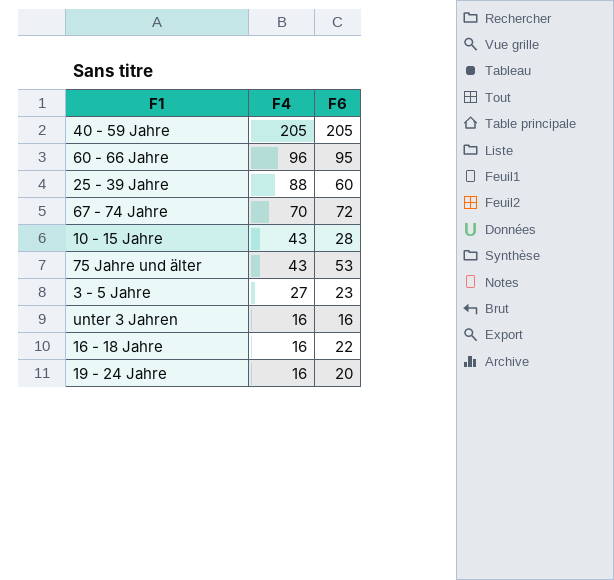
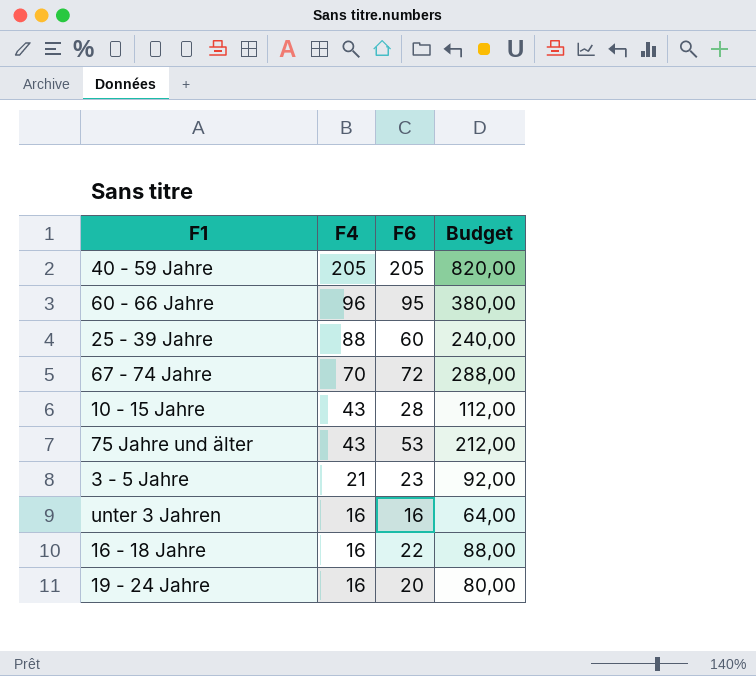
column Budget | formula: none -> [F6] * 4
3 - 5 Jahre | F4: 27 -> 21

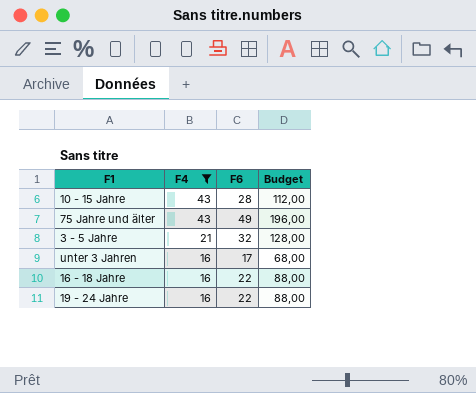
filter: none -> F4 <= 43
75 Jahre und älter | F6: 53 -> 49
75 Jahre und älter | Budget: 212,00 -> 196,00
3 - 5 Jahre | F6: 23 -> 32
3 - 5 Jahre | Budget: 92,00 -> 128,00
unter 3 Jahren | F6: 16 -> 17
unter 3 Jahren | Budget: 64,00 -> 68,00
19 - 24 Jahre | F6: 20 -> 22
19 - 24 Jahre | Budget: 80,00 -> 88,00

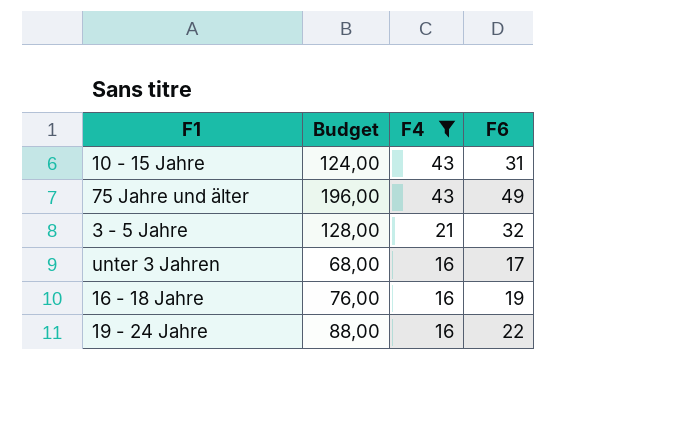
column Budget | position: 4 -> 2
10 - 15 Jahre | Budget: 112,00 -> 124,00
10 - 15 Jahre | F6: 28 -> 31
16 - 18 Jahre | Budget: 88,00 -> 76,00
16 - 18 Jahre | F6: 22 -> 19

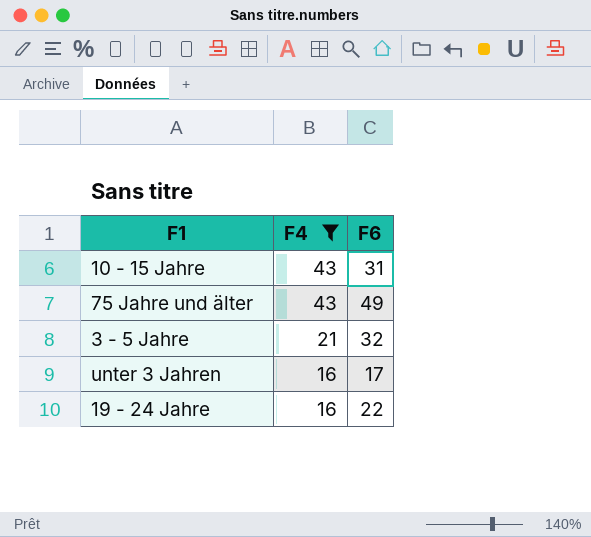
column Budget | formula: [F6] * 4 -> none
row 16 - 18 Jahre: 76,00 | 16 | 19 -> none

